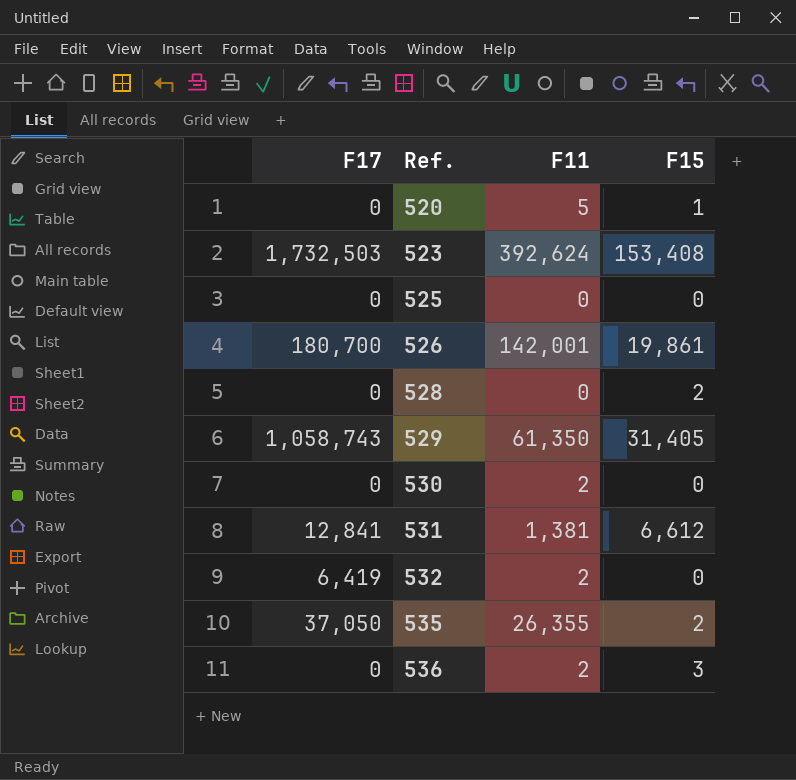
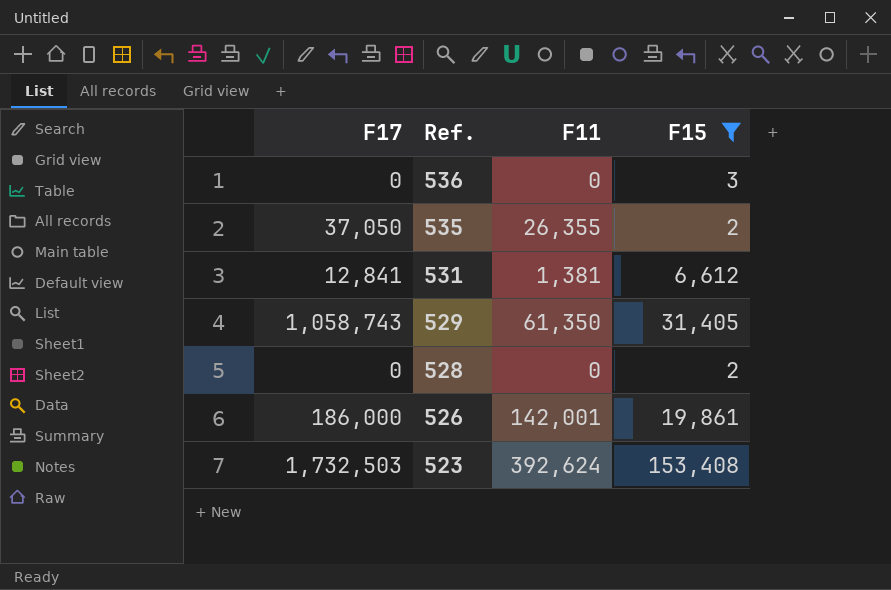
filter: none -> F15 >= 2
row order: Ref. ascending -> Ref. descending
536 | F11: 2 -> 0
526 | F17: 180,700 -> 186,000

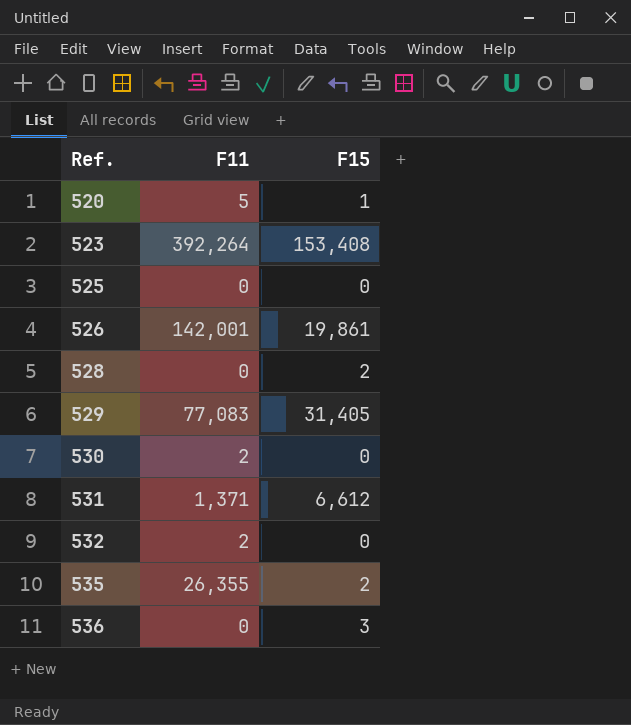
filter: F15 >= 2 -> none
row order: Ref. descending -> Ref. ascending
column F17 | position: 1 -> none
523 | F11: 392,624 -> 392,264
529 | F11: 61,350 -> 77,083
531 | F11: 1,381 -> 1,371

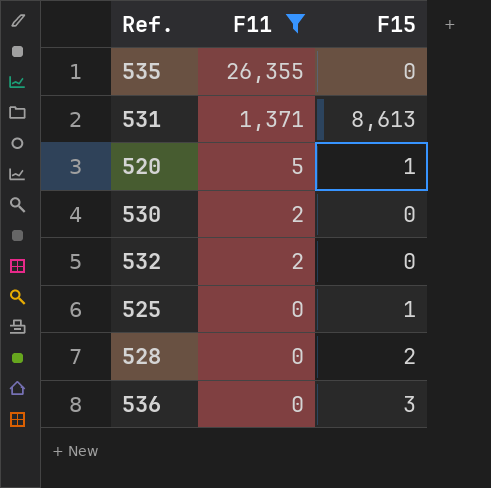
filter: none -> F11 <= 26,355
row order: Ref. ascending -> F11 descending
535 | F15: 2 -> 0
531 | F15: 6,612 -> 8,613
525 | F15: 0 -> 1

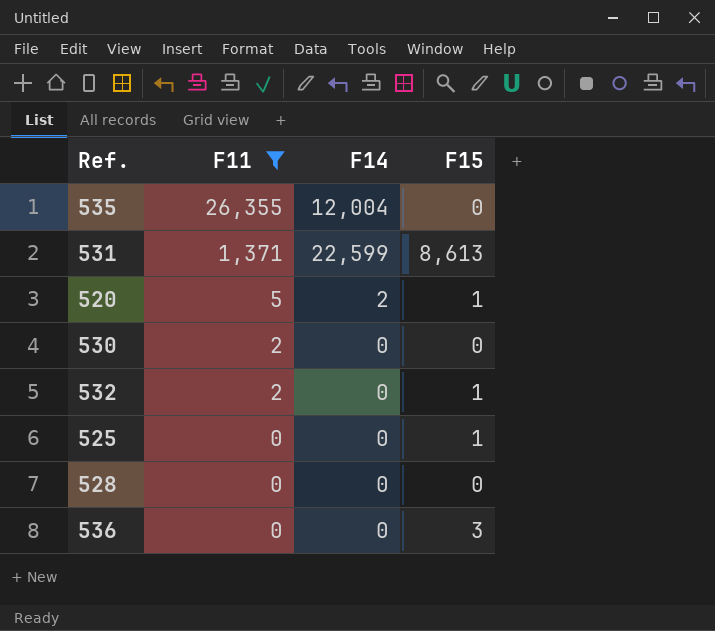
column F14 | position: none -> 3
532 | F15: 0 -> 1
528 | F15: 2 -> 0

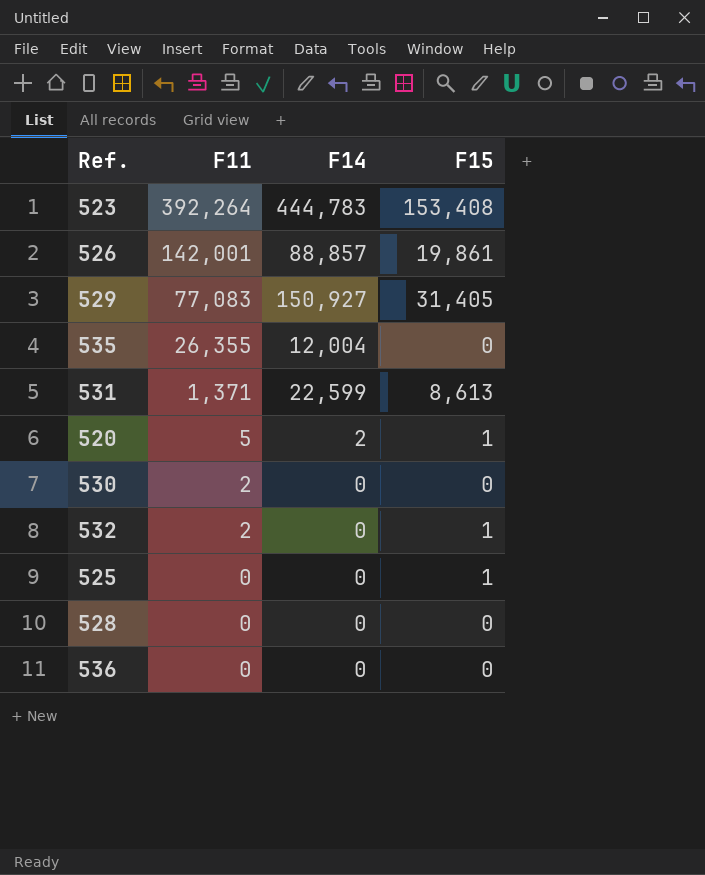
filter: F11 <= 26,355 -> none
536 | F15: 3 -> 0

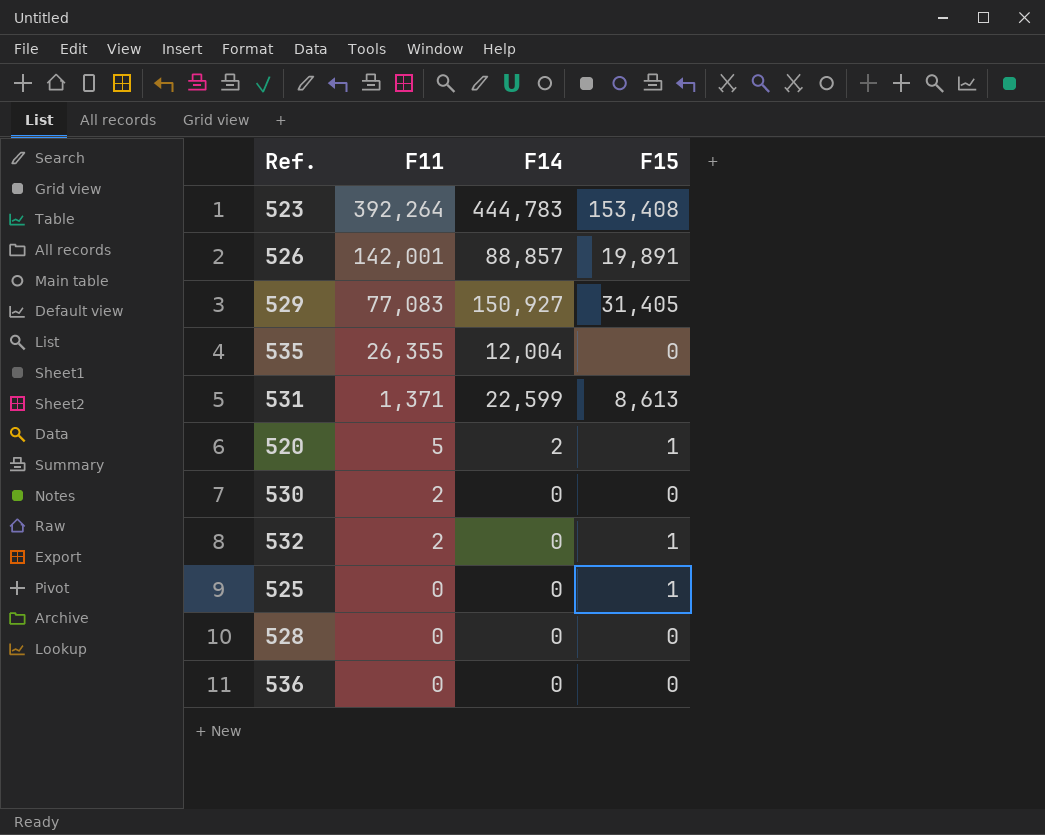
526 | F15: 19,861 -> 19,891

